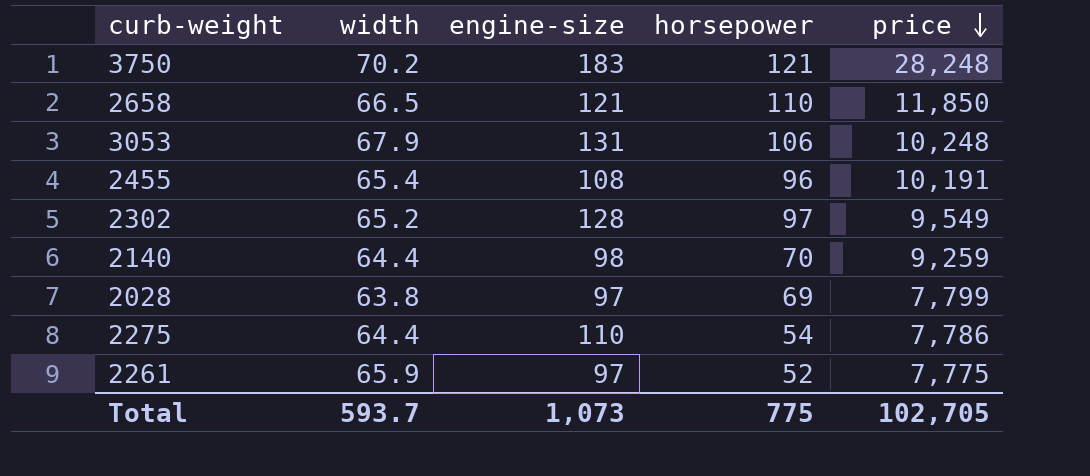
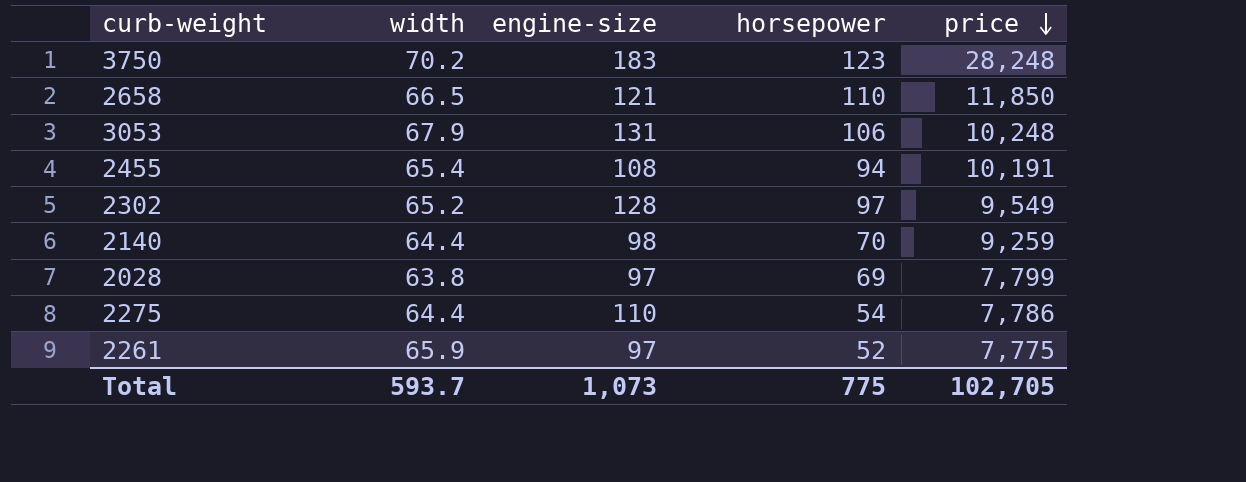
3750 | horsepower: 121 -> 123
2455 | horsepower: 96 -> 94

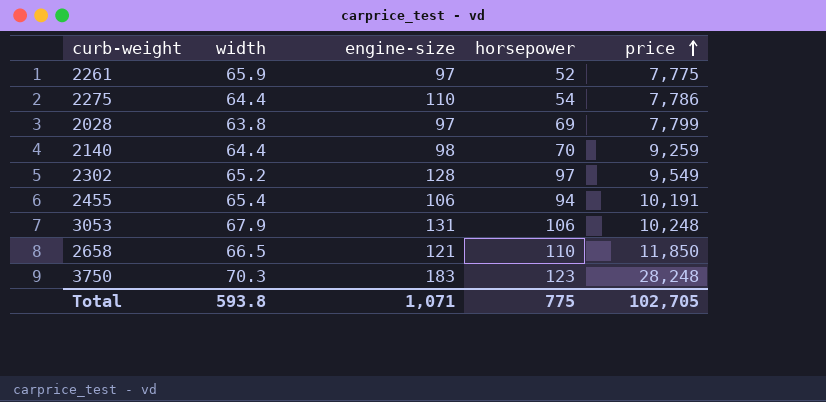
row order: price descending -> price ascending
2455 | engine-size: 108 -> 106
3750 | width: 70.2 -> 70.3
Total | width: 593.7 -> 593.8
Total | engine-size: 1,073 -> 1,071

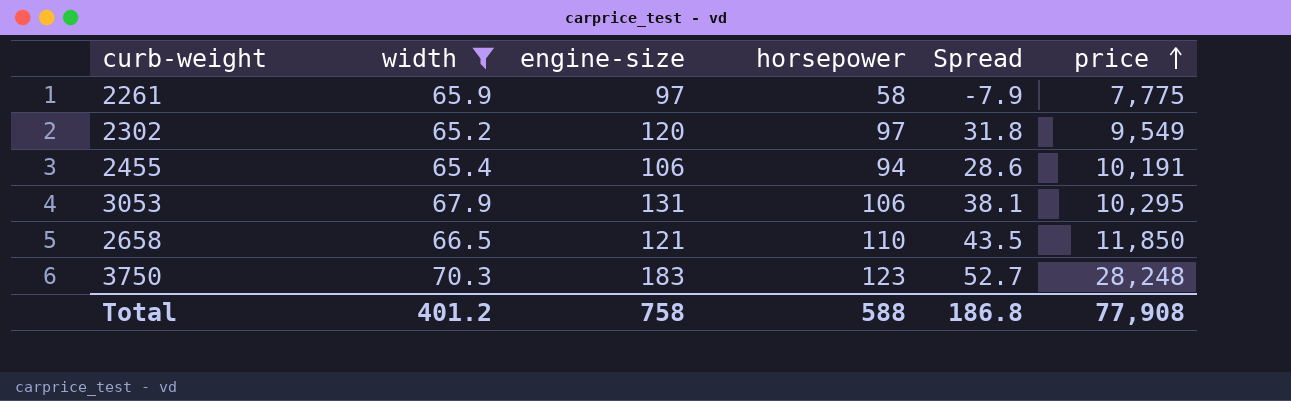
filter: none -> width >= 65.2
column Spread | formula: none -> [horsepower] - [width]
2261 | horsepower: 52 -> 58
2302 | engine-size: 128 -> 120
3053 | price: 10,248 -> 10,295
Total | width: 593.8 -> 401.2
Total | engine-size: 1,071 -> 758
Total | horsepower: 775 -> 588
Total | price: 102,705 -> 77,908

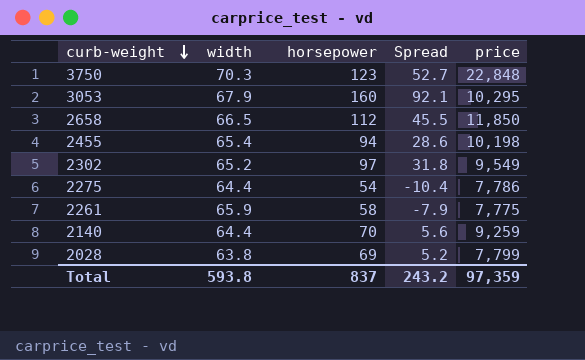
filter: width >= 65.2 -> none
row order: price ascending -> curb-weight descending
column engine-size | position: 3 -> none
3750 | price: 28,248 -> 22,848
3053 | horsepower: 106 -> 160
3053 | Spread: 38.1 -> 92.1
2658 | horsepower: 110 -> 112
2658 | Spread: 43.5 -> 45.5
2455 | price: 10,191 -> 10,198
Total | width: 401.2 -> 593.8
Total | horsepower: 588 -> 837
Total | Spread: 186.8 -> 243.2
Total | price: 77,908 -> 97,359

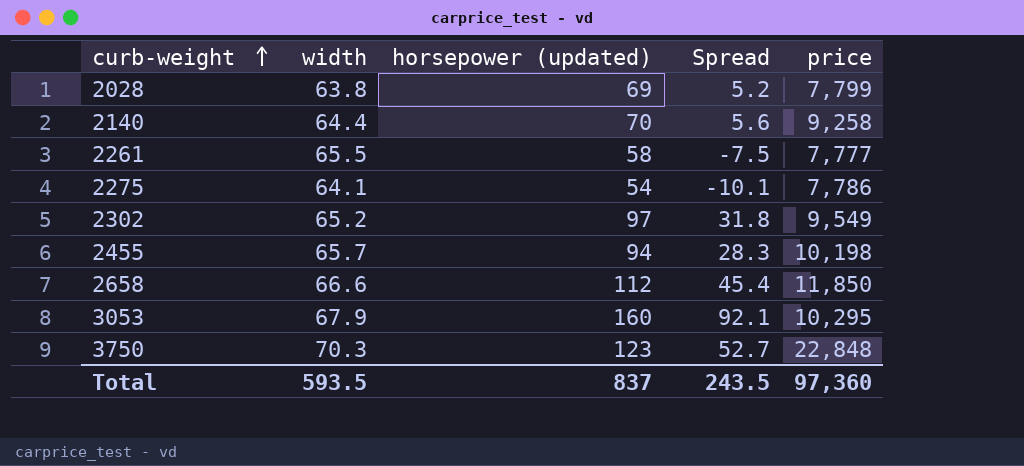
row order: curb-weight descending -> curb-weight ascending
column name: horsepower -> horsepower (updated)
2140 | price: 9,259 -> 9,258
2261 | width: 65.9 -> 65.5
2261 | Spread: -7.9 -> -7.5
2261 | price: 7,775 -> 7,777
2275 | width: 64.4 -> 64.1
2275 | Spread: -10.4 -> -10.1
2455 | width: 65.4 -> 65.7
2455 | Spread: 28.6 -> 28.3
2658 | width: 66.5 -> 66.6
2658 | Spread: 45.5 -> 45.4
Total | width: 593.8 -> 593.5
Total | Spread: 243.2 -> 243.5
Total | price: 97,359 -> 97,360

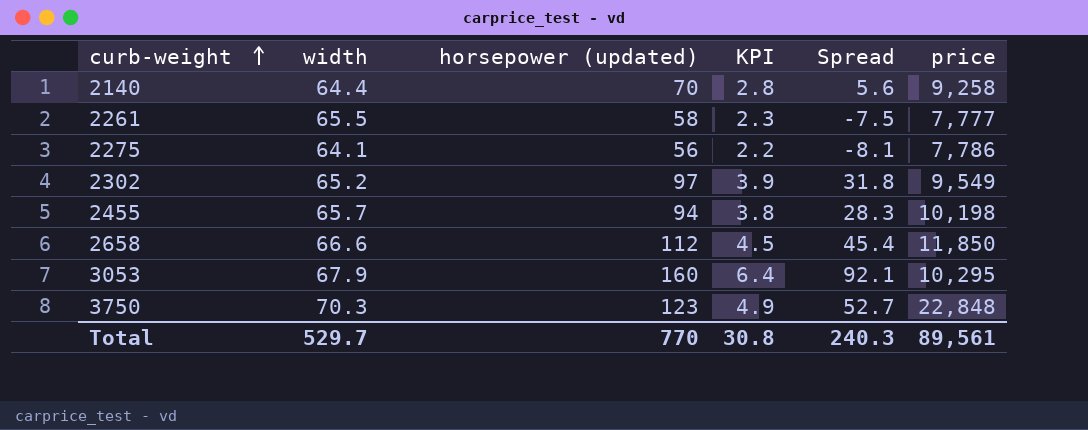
column KPI | formula: none -> [horsepower (updated)] * 0.04
row 2028: 63.8 | 69 | 5.2 | 7,799 -> none
2275 | horsepower (updated): 54 -> 56
2275 | Spread: -10.1 -> -8.1
Total | width: 593.5 -> 529.7
Total | horsepower (updated): 837 -> 770
Total | Spread: 243.5 -> 240.3
Total | price: 97,360 -> 89,561

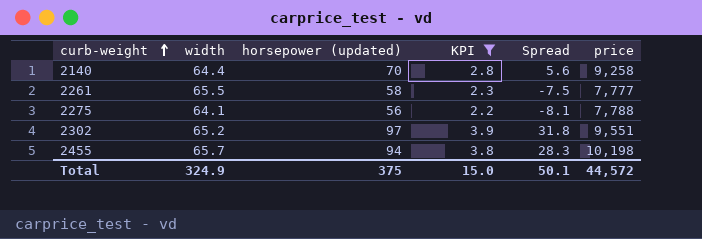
filter: none -> KPI <= 3.9
2275 | price: 7,786 -> 7,788
2302 | price: 9,549 -> 9,551
Total | width: 529.7 -> 324.9
Total | horsepower (updated): 770 -> 375
Total | KPI: 30.8 -> 15.0
Total | Spread: 240.3 -> 50.1
Total | price: 89,561 -> 44,572

